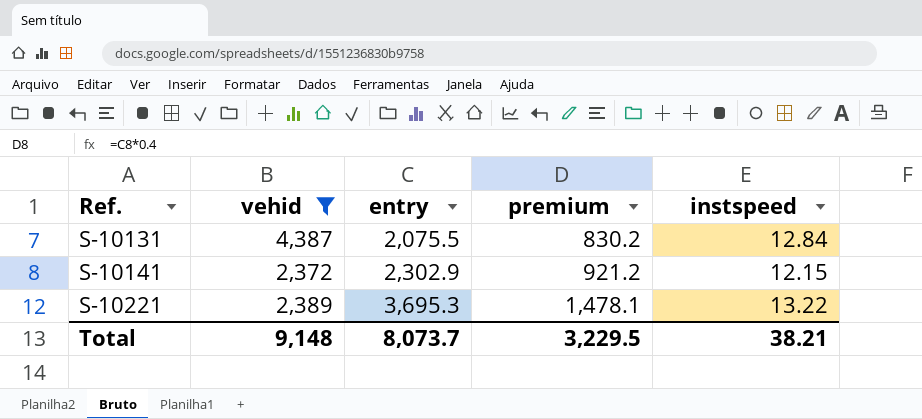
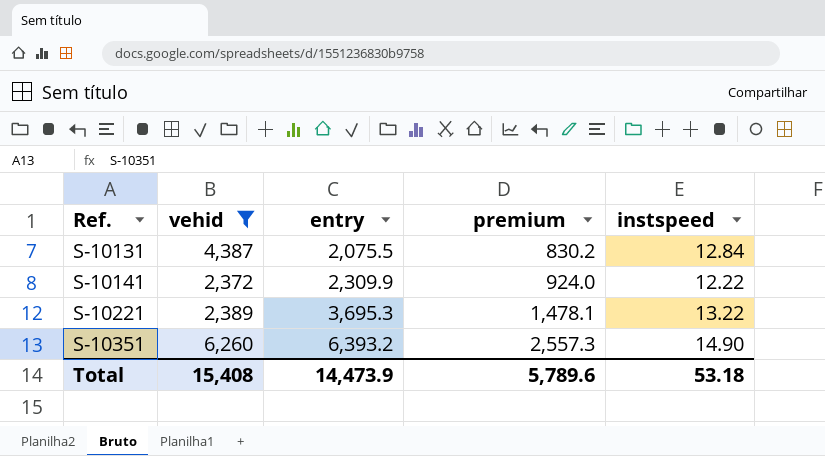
S-10141 | entry: 2,302.9 -> 2,309.9
S-10141 | premium: 921.2 -> 924.0
S-10141 | instspeed: 12.15 -> 12.22
row S-10351: none -> 6,260 | 6,393.2 | 2,557.3 | 14.90
Total | vehid: 9,148 -> 15,408
Total | entry: 8,073.7 -> 14,473.9
Total | premium: 3,229.5 -> 5,789.6
Total | instspeed: 38.21 -> 53.18

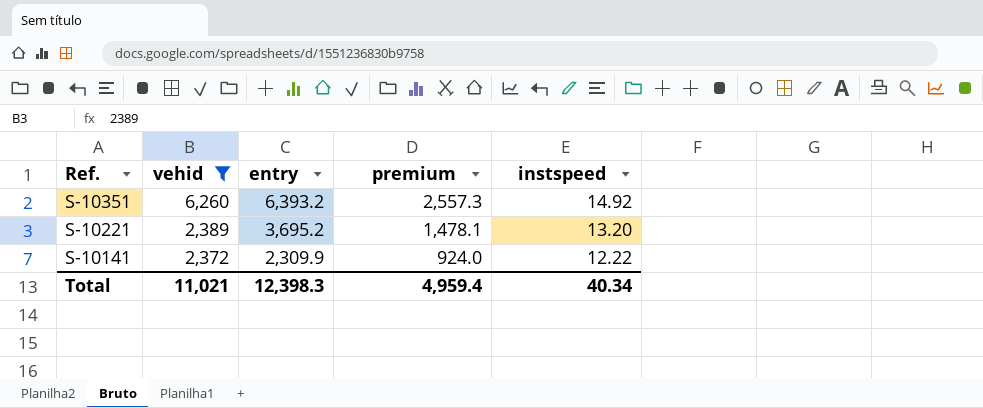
row order: Ref. ascending -> Ref. descending
row S-10131: 4,387 | 2,075.5 | 830.2 | 12.84 -> none
S-10351 | instspeed: 14.90 -> 14.92
S-10221 | entry: 3,695.3 -> 3,695.2
S-10221 | instspeed: 13.22 -> 13.20
Total | vehid: 15,408 -> 11,021
Total | entry: 14,473.9 -> 12,398.3
Total | premium: 5,789.6 -> 4,959.4
Total | instspeed: 53.18 -> 40.34

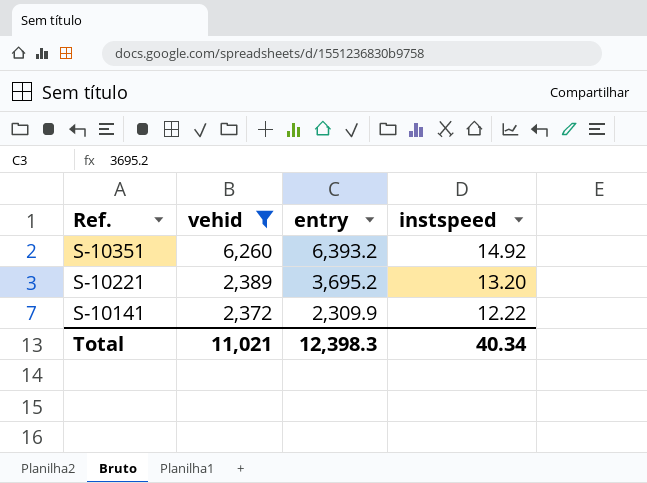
column premium | formula: [entry] * 0.4 -> none

